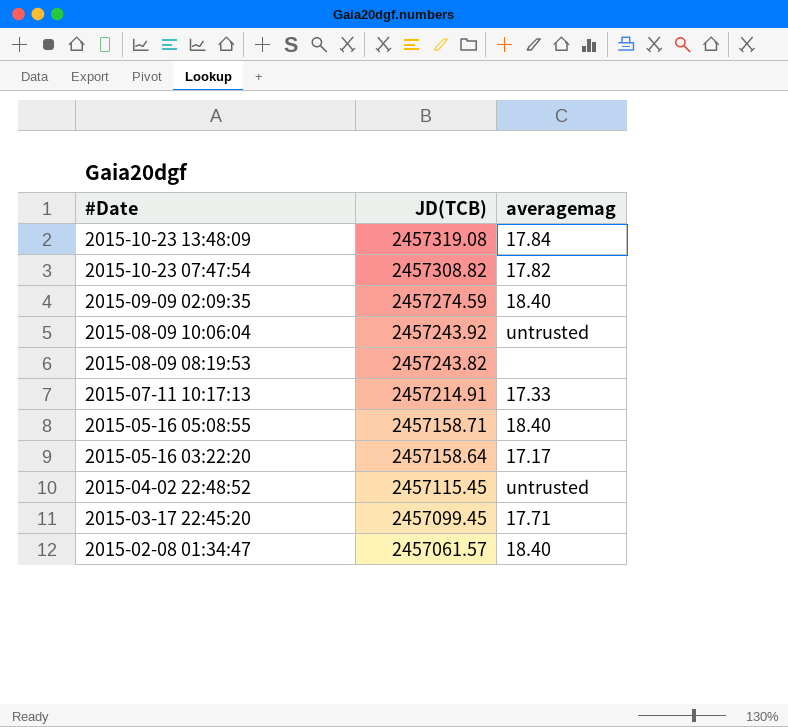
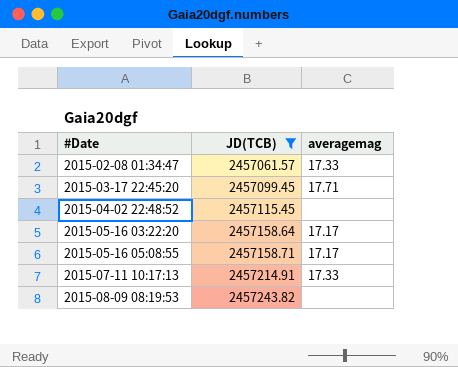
filter: none -> JD(TCB) <= 2457243.82
row order: #Date descending -> #Date ascending
2015-02-08 01:34:47 | averagemag: 18.40 -> 17.33
2015-04-02 22:48:52 | averagemag: untrusted -> none
2015-05-16 05:08:55 | averagemag: 18.40 -> 17.17

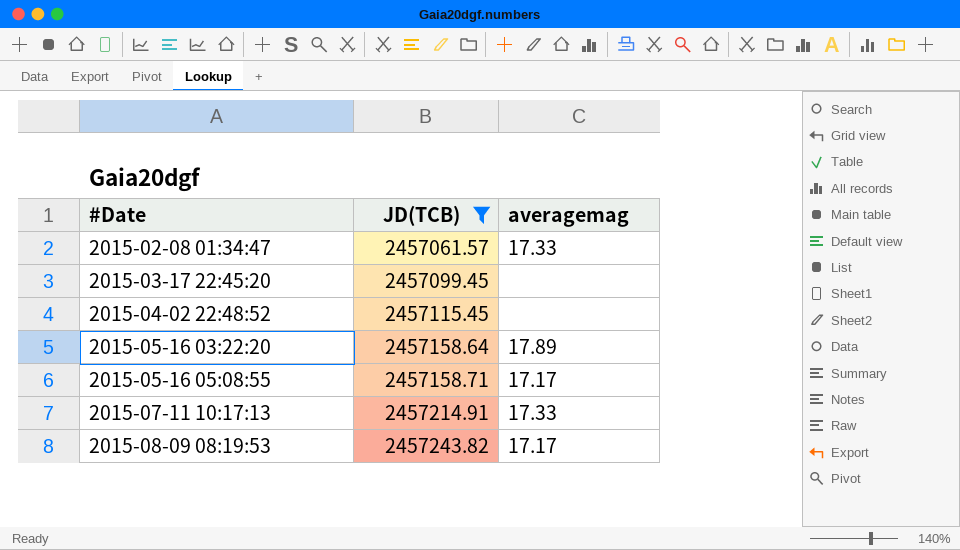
2015-03-17 22:45:20 | averagemag: 17.71 -> none
2015-05-16 03:22:20 | averagemag: 17.17 -> 17.89
2015-08-09 08:19:53 | averagemag: none -> 17.17

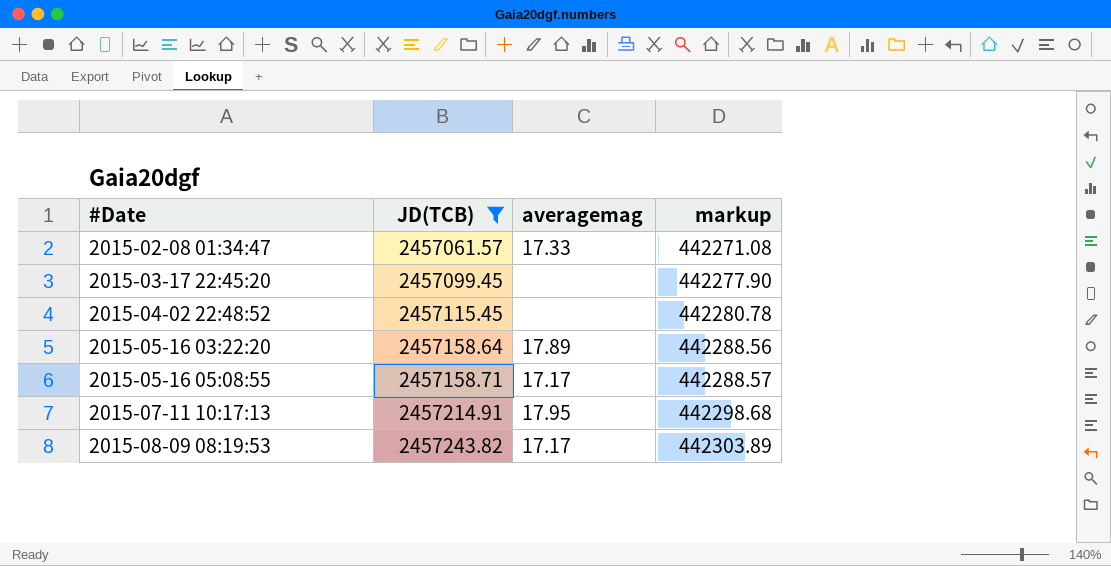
column markup | formula: none -> [JD(TCB)] * 0.18
2015-07-11 10:17:13 | averagemag: 17.33 -> 17.95

